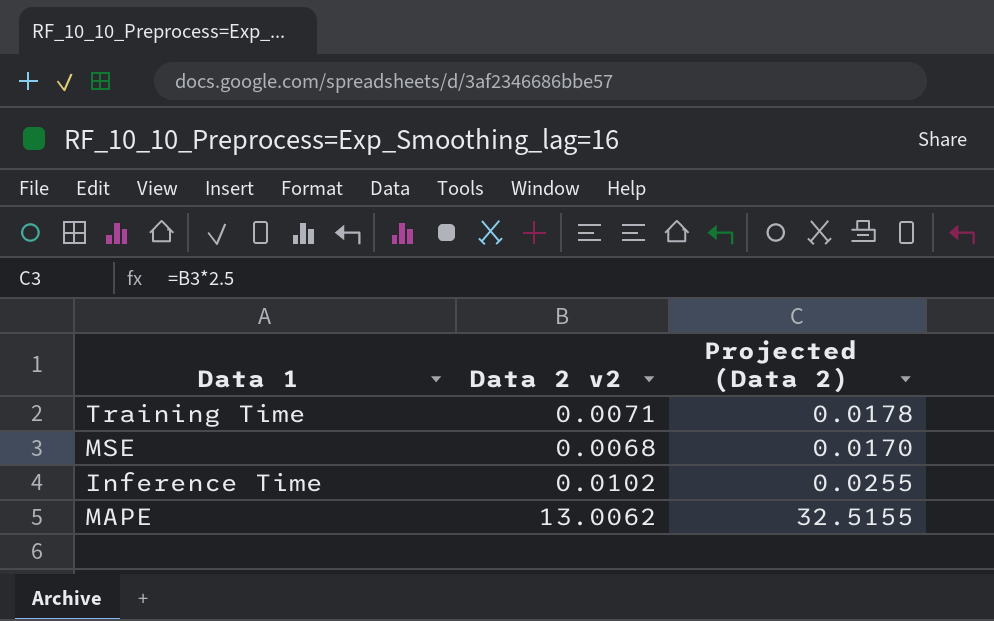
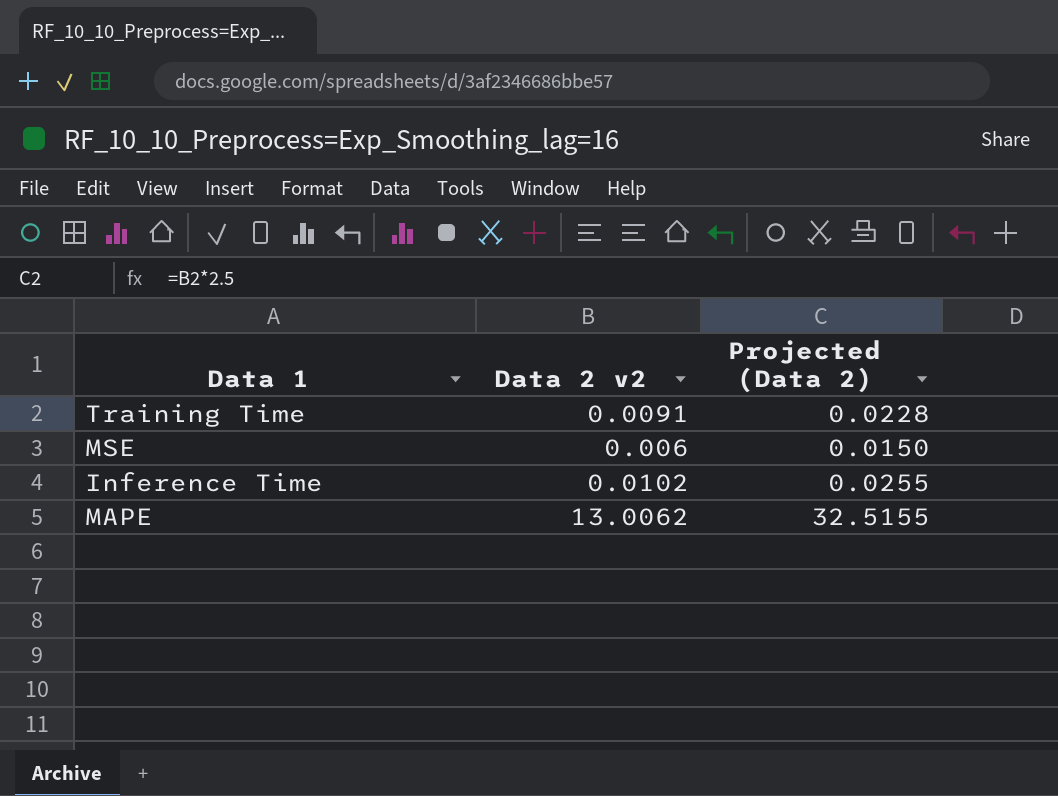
Training Time | Data 2 v2: 0.0071 -> 0.0091
Training Time | Projected (Data 2): 0.0178 -> 0.0228
MSE | Data 2 v2: 0.0068 -> 0.006
MSE | Projected (Data 2): 0.0170 -> 0.0150

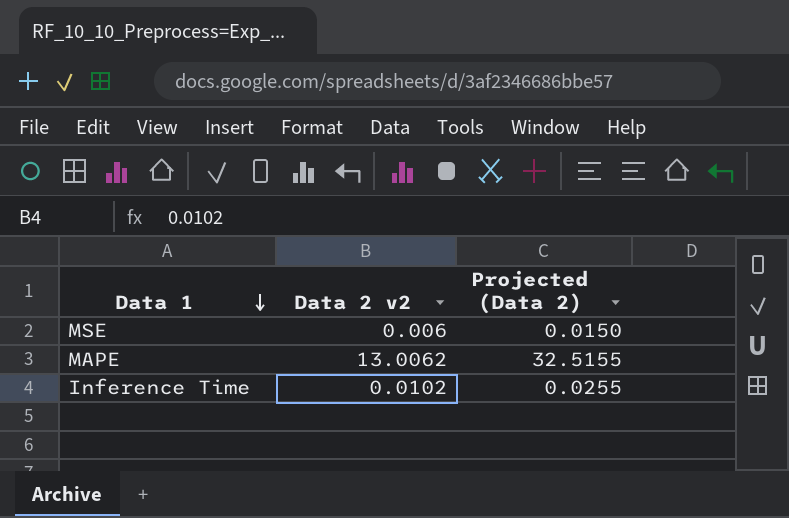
row order: none -> Data 1 descending
row Training Time: 0.0091 | 0.0228 -> none

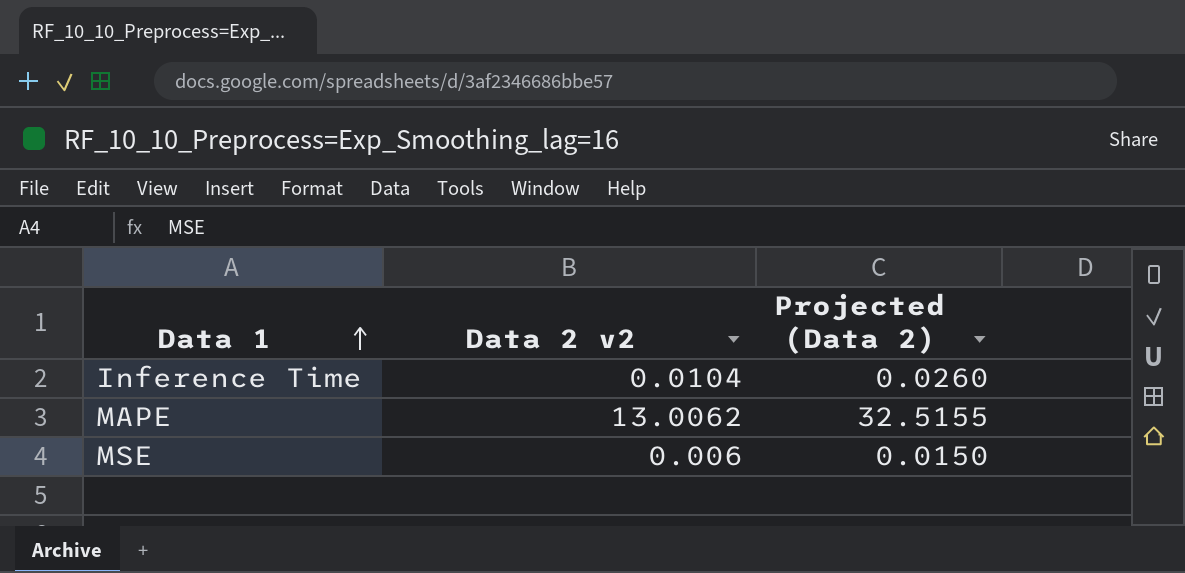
row order: Data 1 descending -> Data 1 ascending
Inference Time | Data 2 v2: 0.0102 -> 0.0104
Inference Time | Projected (Data 2): 0.0255 -> 0.0260

